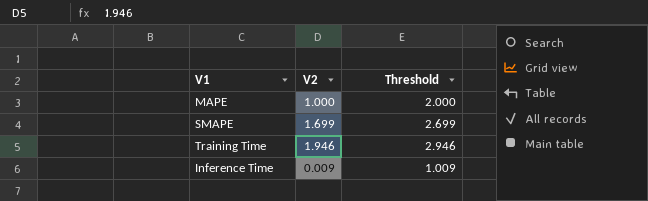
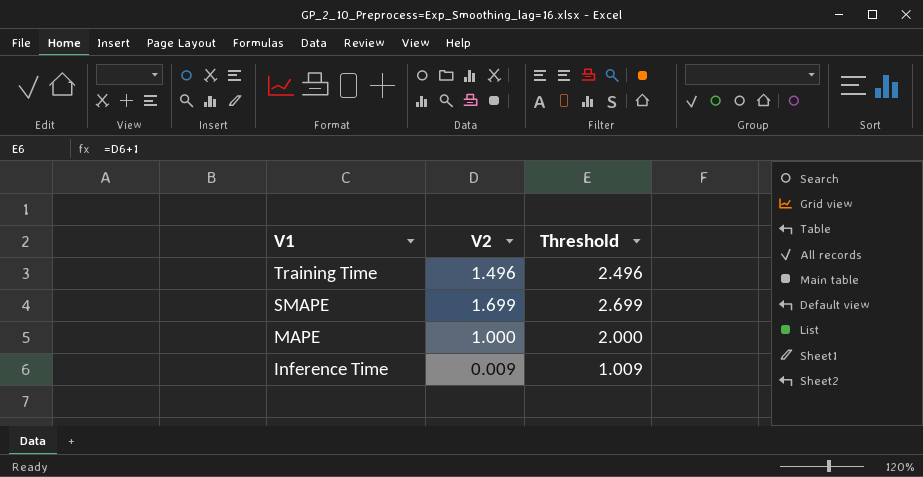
row order: none -> V1 descending
Training Time | V2: 1.946 -> 1.496
Training Time | Threshold: 2.946 -> 2.496

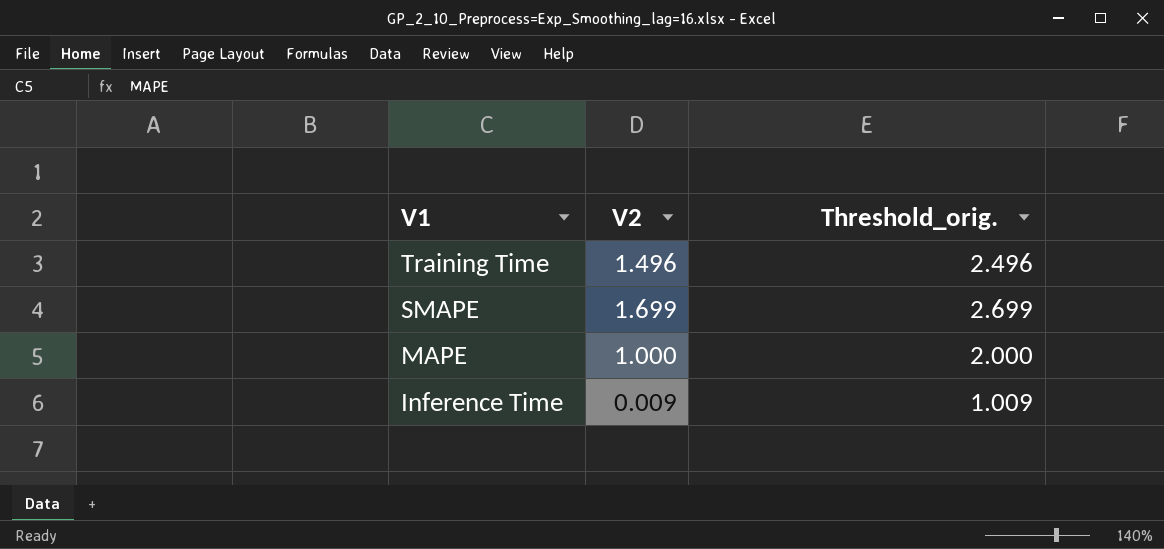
column name: Threshold -> Threshold_orig.

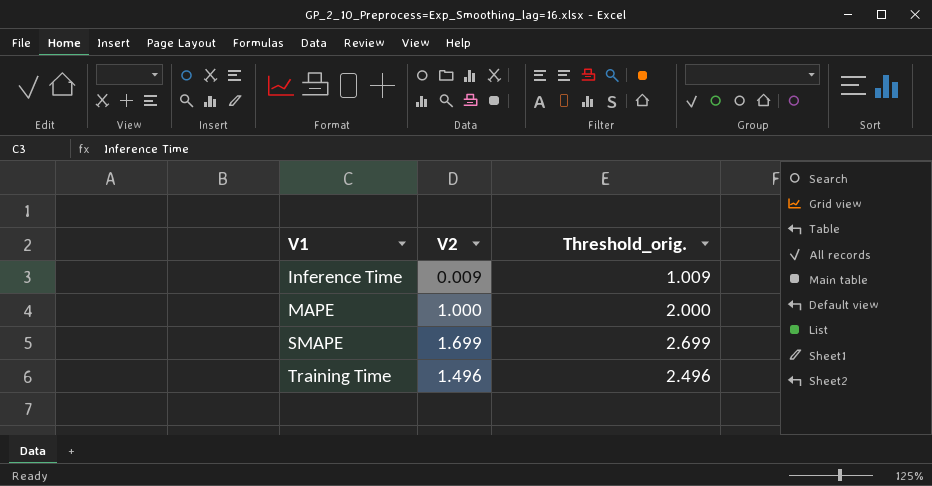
row order: V1 descending -> V1 ascending

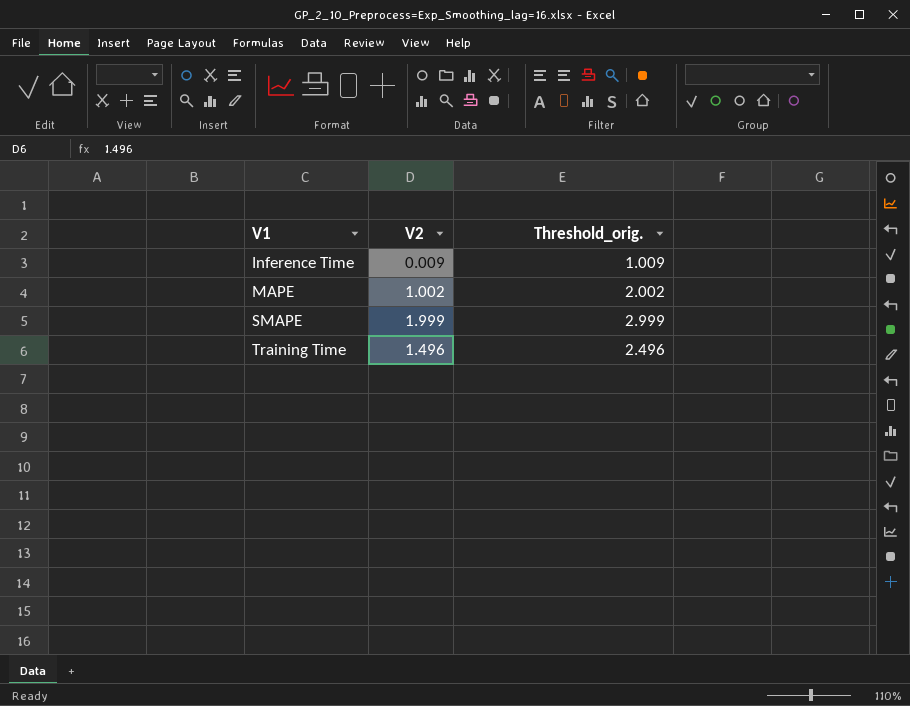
MAPE | V2: 1.000 -> 1.002
MAPE | Threshold_orig.: 2.000 -> 2.002
SMAPE | V2: 1.699 -> 1.999
SMAPE | Threshold_orig.: 2.699 -> 2.999

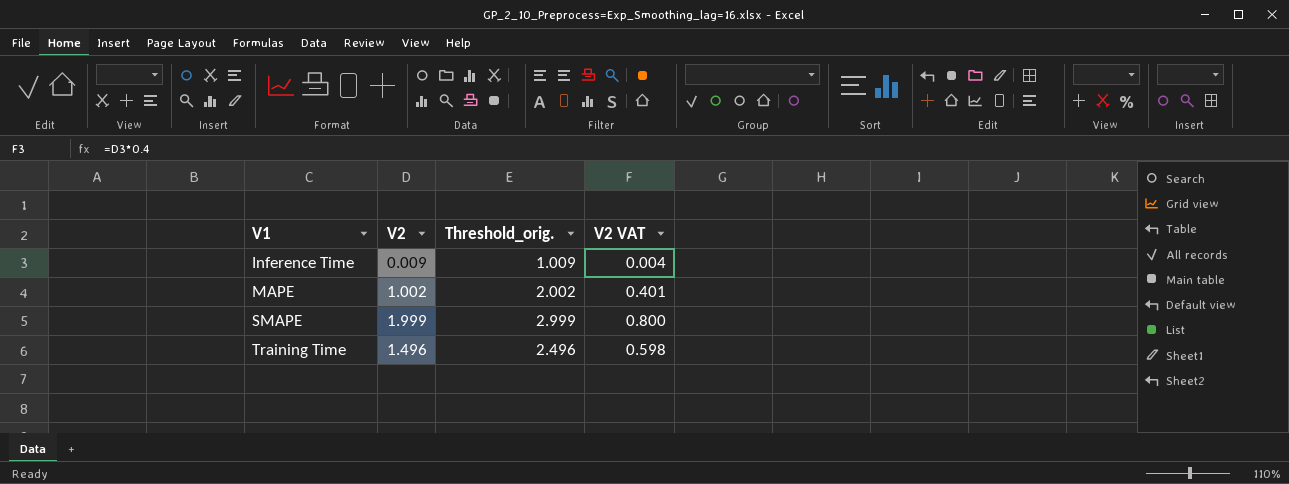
column V2 VAT | formula: none -> [V2] * 0.4

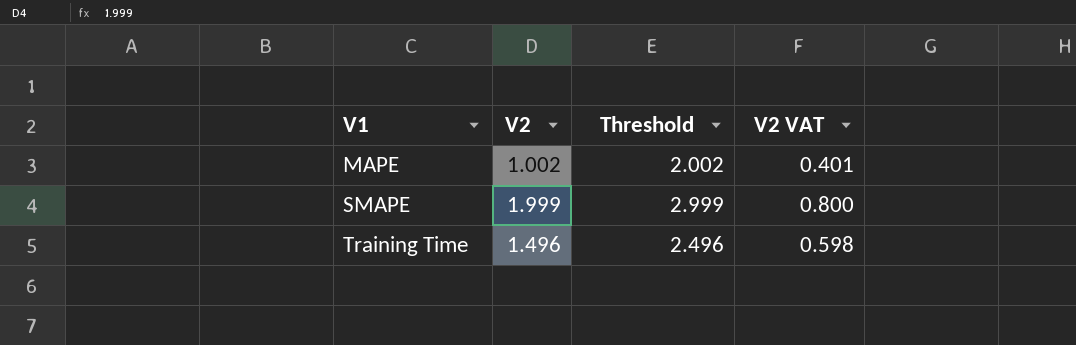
column name: Threshold_orig. -> Threshold
row Inference Time: 0.009 | 1.009 | 0.004 -> none

